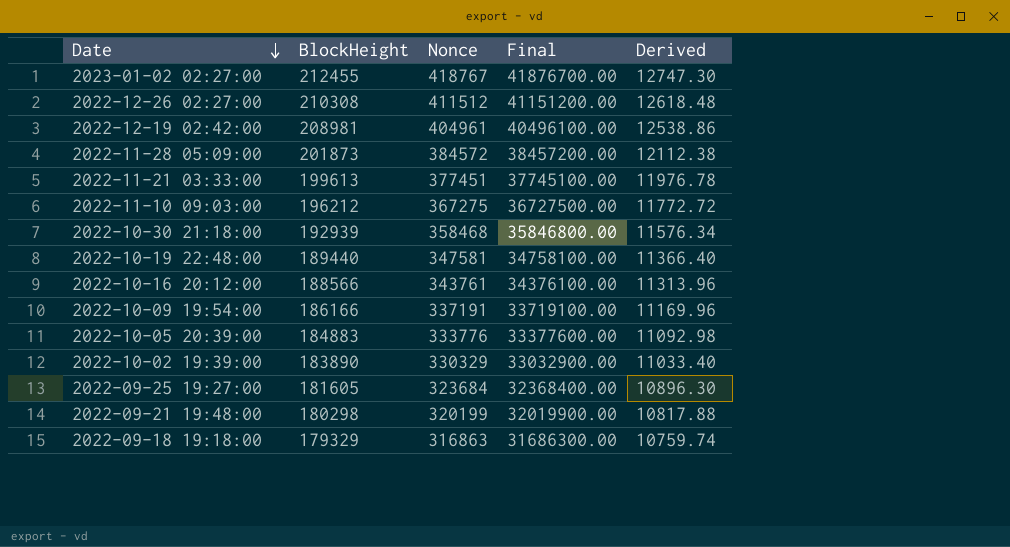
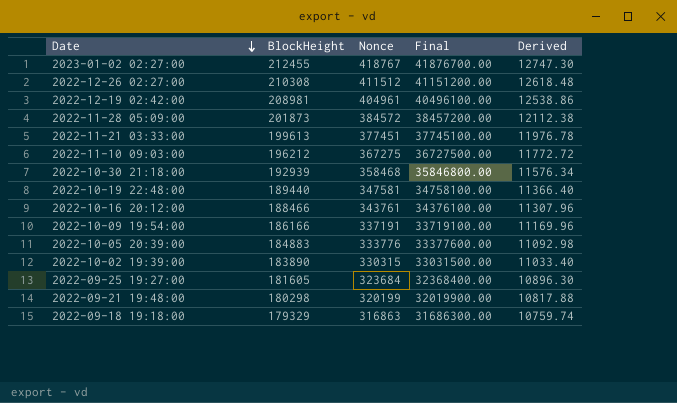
2022-10-16 20:12:00 | BlockHeight: 188566 -> 188466
2022-10-16 20:12:00 | Derived: 11313.96 -> 11307.96
2022-10-02 19:39:00 | Nonce: 330329 -> 330315
2022-10-02 19:39:00 | Final: 33032900.00 -> 33031500.00

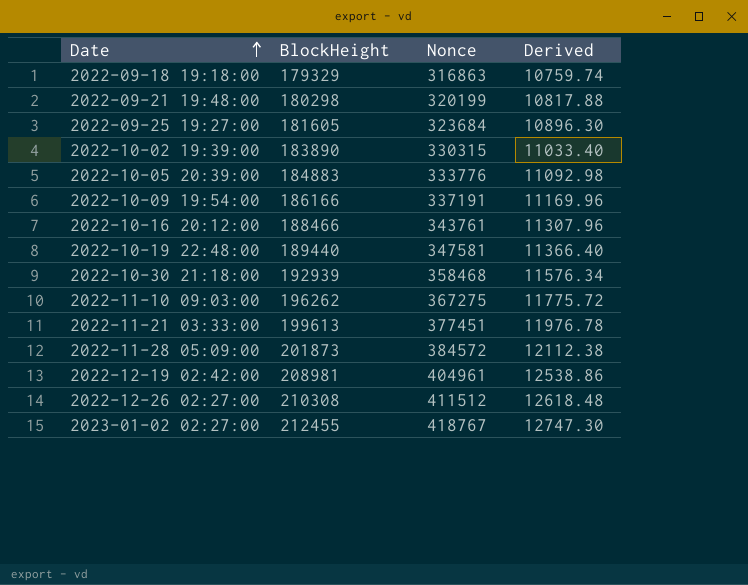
row order: Date descending -> Date ascending
column Final | formula: [Nonce] * 100 -> none
2022-11-10 09:03:00 | BlockHeight: 196212 -> 196262
2022-11-10 09:03:00 | Derived: 11772.72 -> 11775.72

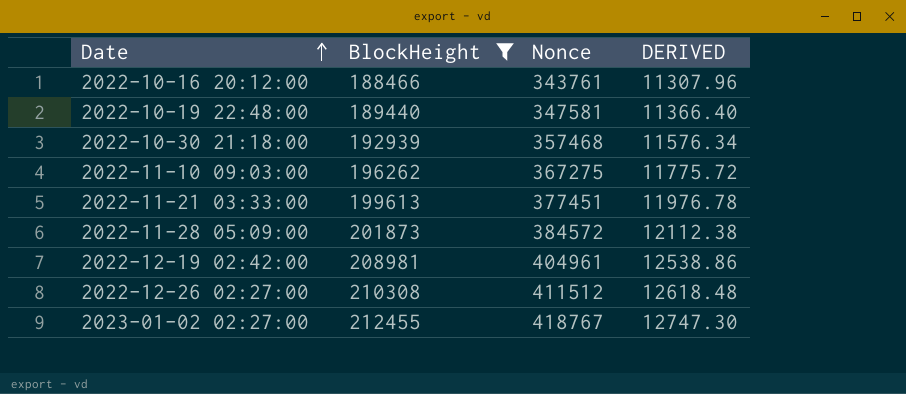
filter: none -> BlockHeight >= 188466
column name: Derived -> DERIVED
2022-10-30 21:18:00 | Nonce: 358468 -> 357468

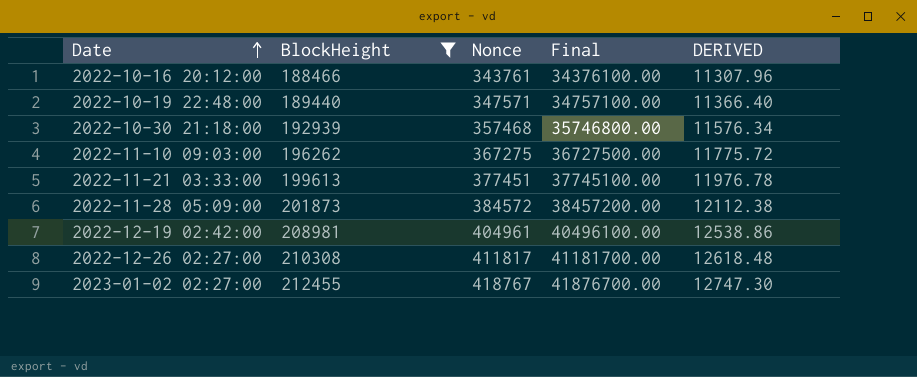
column Final | formula: none -> [Nonce] * 100
2022-10-19 22:48:00 | Nonce: 347581 -> 347571
2022-12-26 02:27:00 | Nonce: 411512 -> 411817

